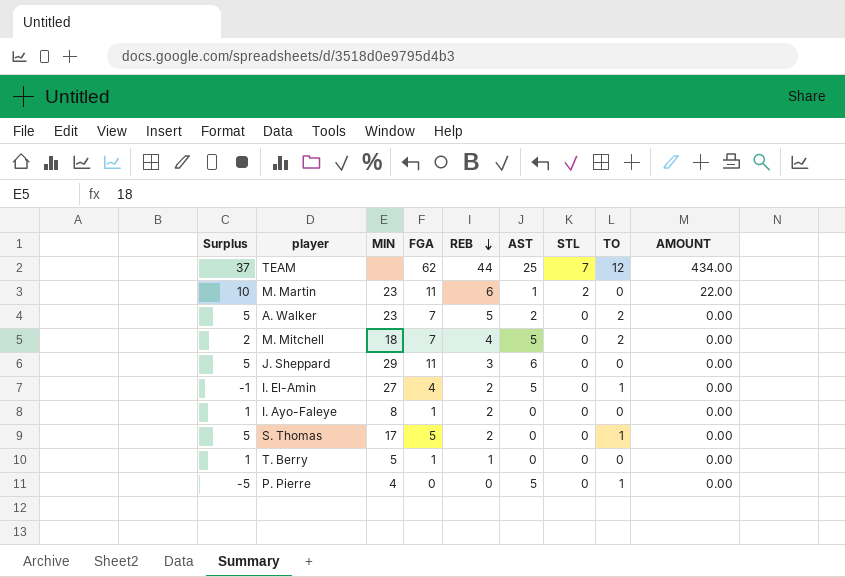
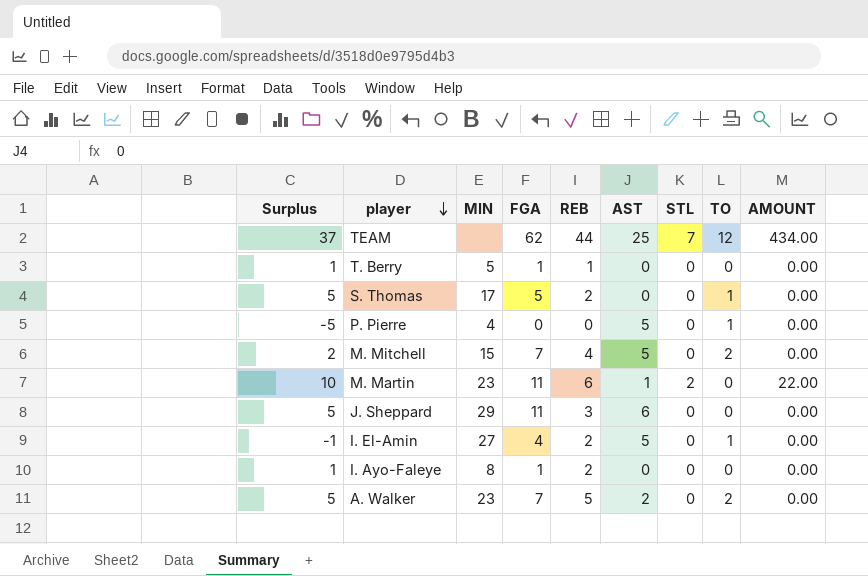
row order: REB descending -> player descending
M. Mitchell | MIN: 18 -> 15

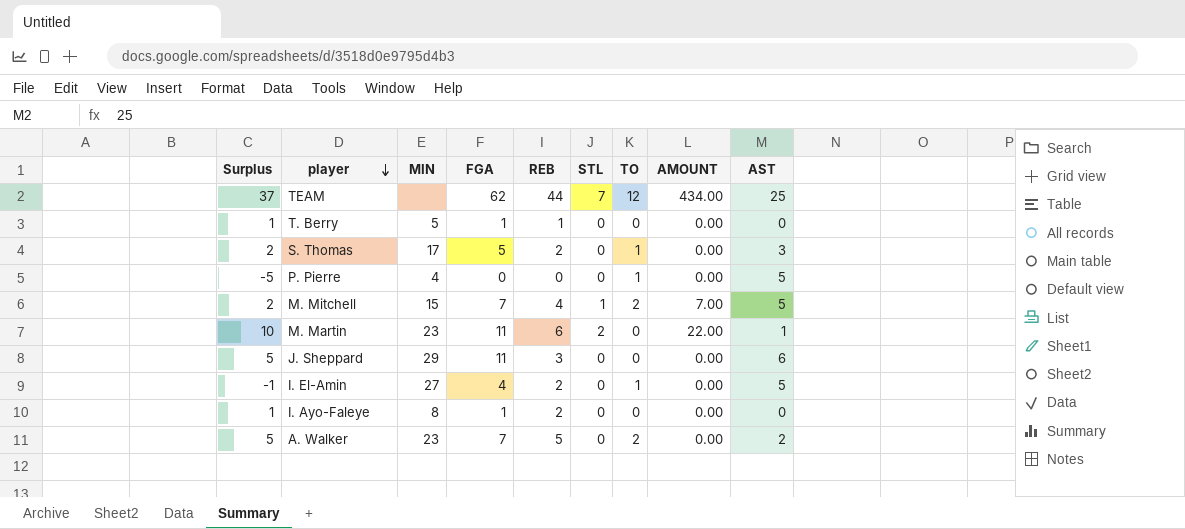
column AST | position: 6 -> 9
S. Thomas | Surplus: 5 -> 2
S. Thomas | AST: 0 -> 3
M. Mitchell | STL: 0 -> 1
M. Mitchell | AMOUNT: 0.00 -> 7.00

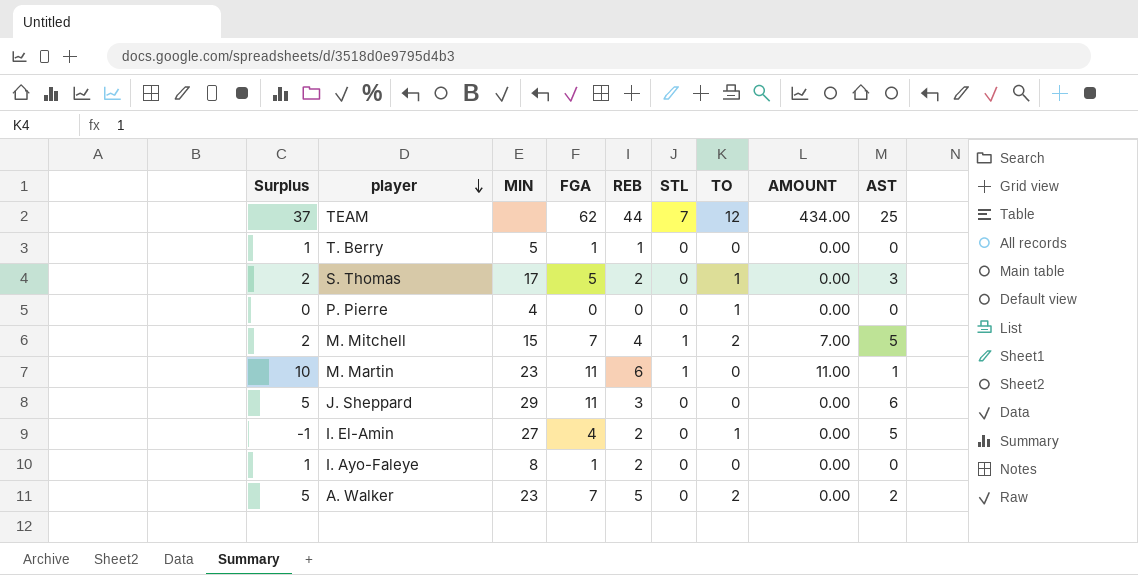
P. Pierre | Surplus: -5 -> 0
P. Pierre | AST: 5 -> 0
M. Martin | STL: 2 -> 1
M. Martin | AMOUNT: 22.00 -> 11.00

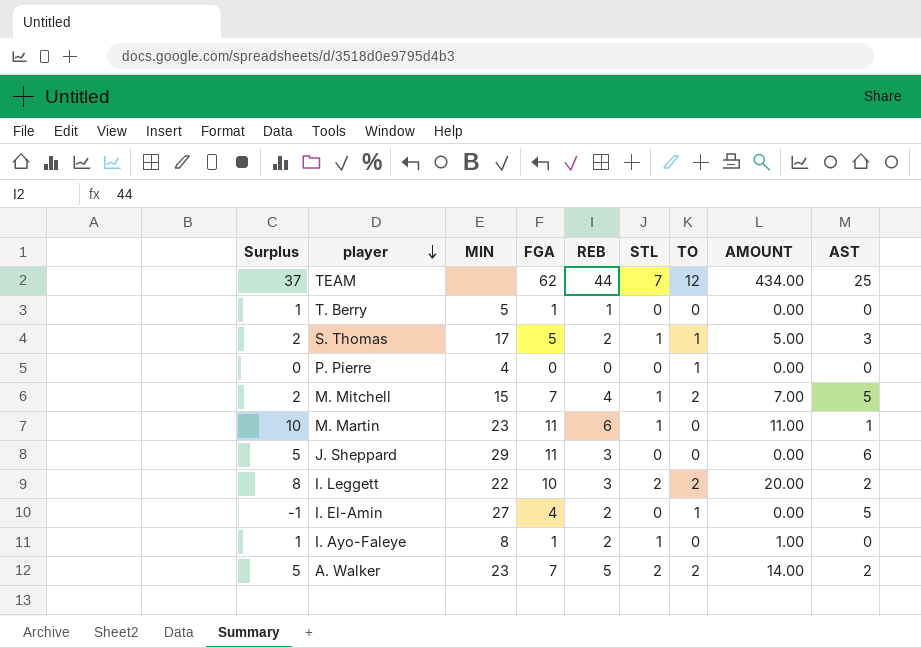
S. Thomas | STL: 0 -> 1
S. Thomas | AMOUNT: 0.00 -> 5.00
row I. Leggett: none -> 8 | 22 | 10 | 3 | 2 | 2 | 20.00 | 2
I. Ayo-Faleye | STL: 0 -> 1
I. Ayo-Faleye | AMOUNT: 0.00 -> 1.00
A. Walker | STL: 0 -> 2
A. Walker | AMOUNT: 0.00 -> 14.00

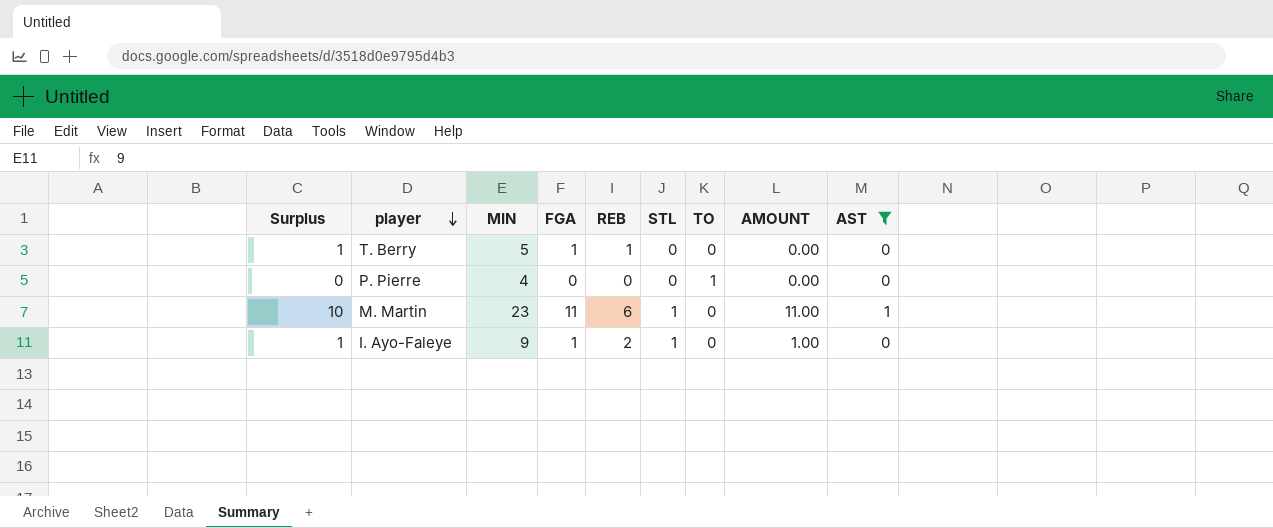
filter: none -> AST <= 1
I. Ayo-Faleye | MIN: 8 -> 9

